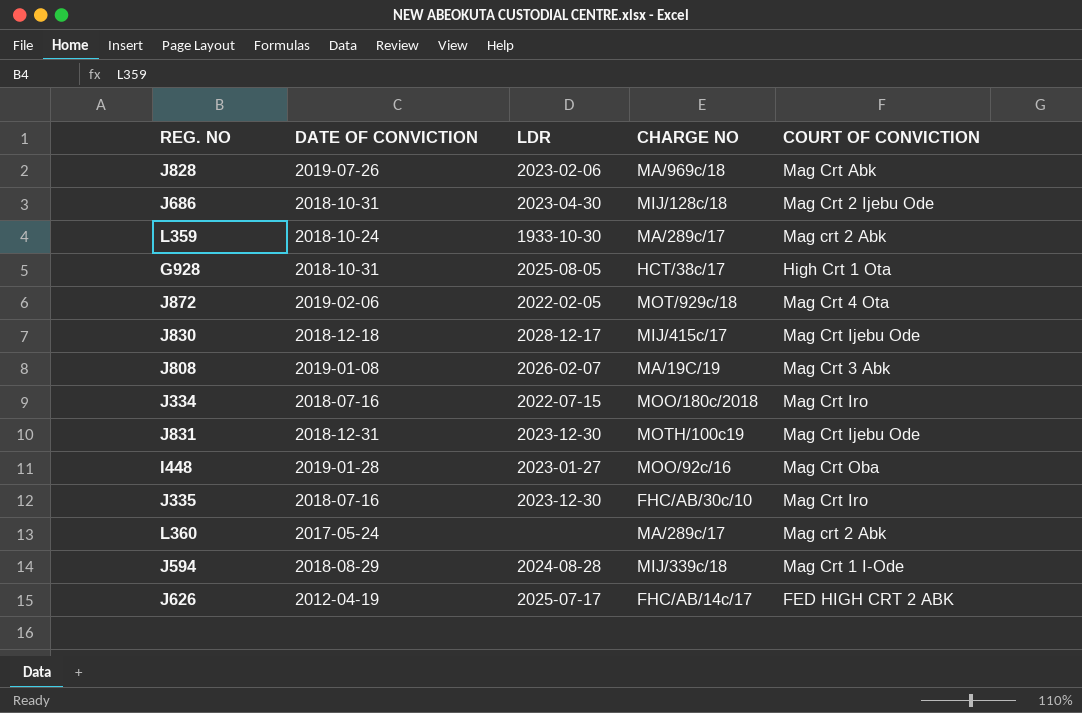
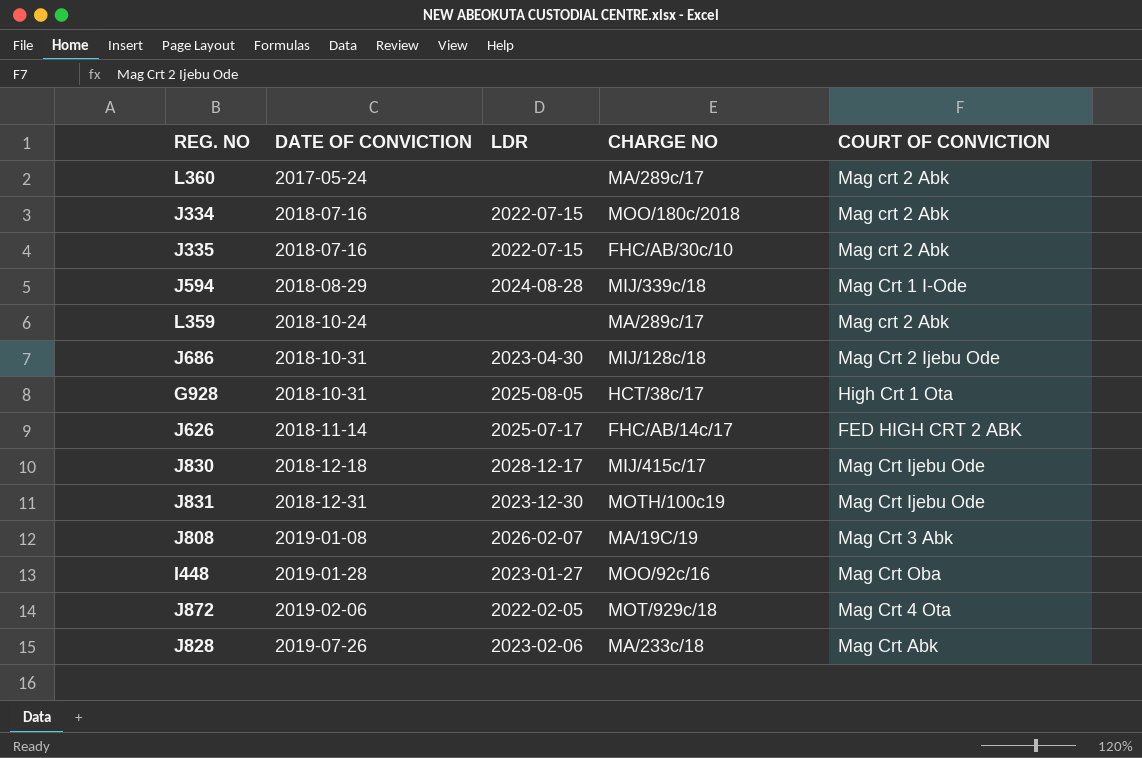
row order: none -> DATE OF CONVICTION ascending
J334 | COURT OF CONVICTION: Mag Crt Iro -> Mag crt 2 Abk
J335 | LDR: 2023-12-30 -> 2022-07-15
J335 | COURT OF CONVICTION: Mag Crt Iro -> Mag crt 2 Abk
L359 | LDR: 1933-10-30 -> none
J626 | DATE OF CONVICTION: 2012-04-19 -> 2018-11-14
J828 | CHARGE NO: MA/969c/18 -> MA/233c/18

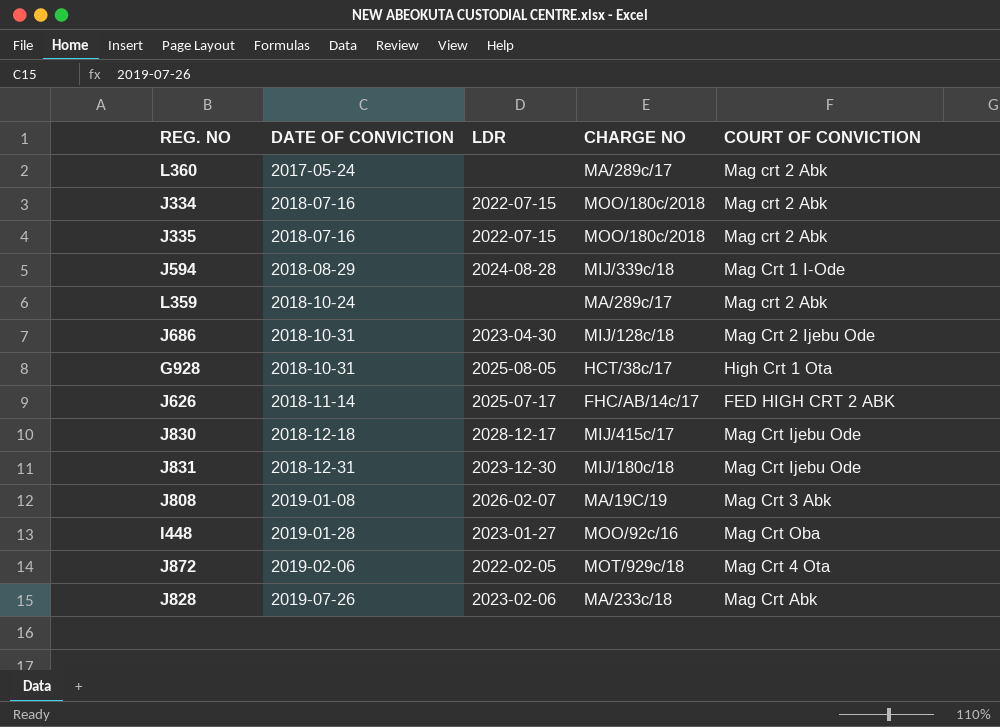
J335 | CHARGE NO: FHC/AB/30c/10 -> MOO/180c/2018
J831 | CHARGE NO: MOTH/100c19 -> MIJ/180c/18

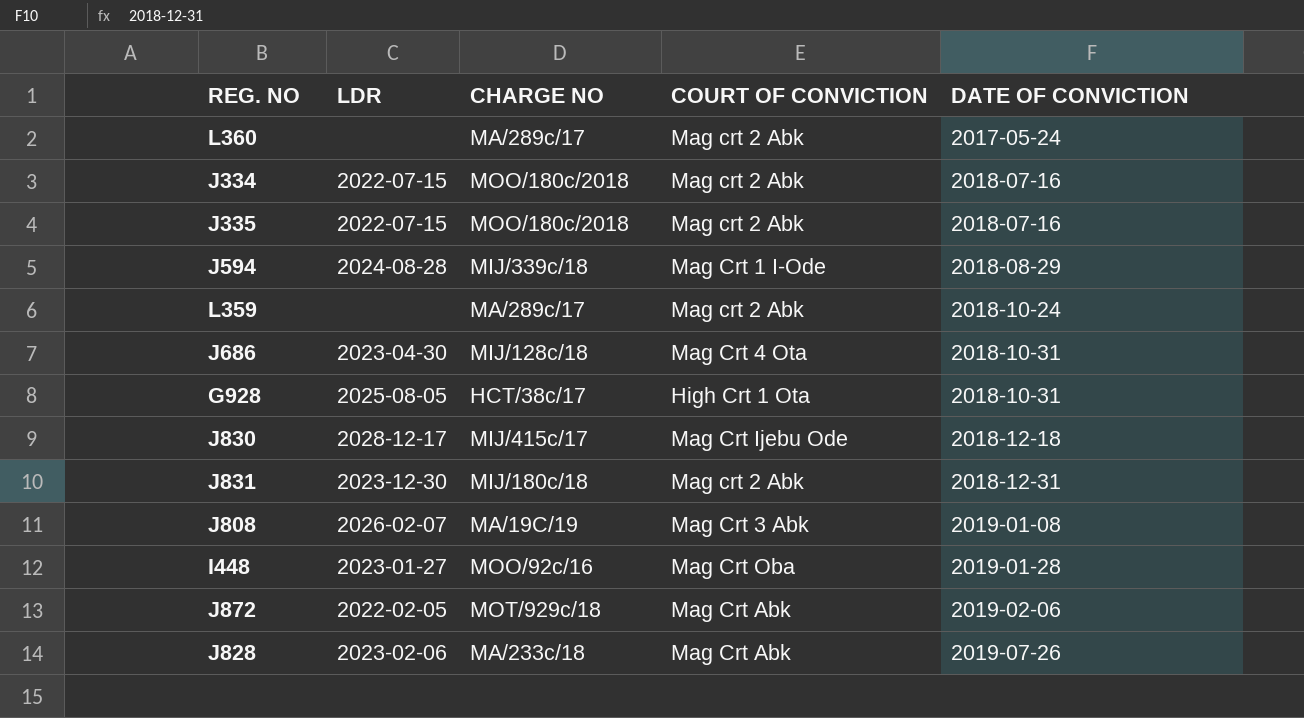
column DATE OF CONVICTION | position: 2 -> 5
row J626: 2018-11-14 | 2025-07-17 | FHC/AB/14c/17 | FED HIGH CRT 2 ABK -> none
J686 | COURT OF CONVICTION: Mag Crt 2 Ijebu Ode -> Mag Crt 4 Ota
J831 | COURT OF CONVICTION: Mag Crt Ijebu Ode -> Mag crt 2 Abk
J872 | COURT OF CONVICTION: Mag Crt 4 Ota -> Mag Crt Abk

